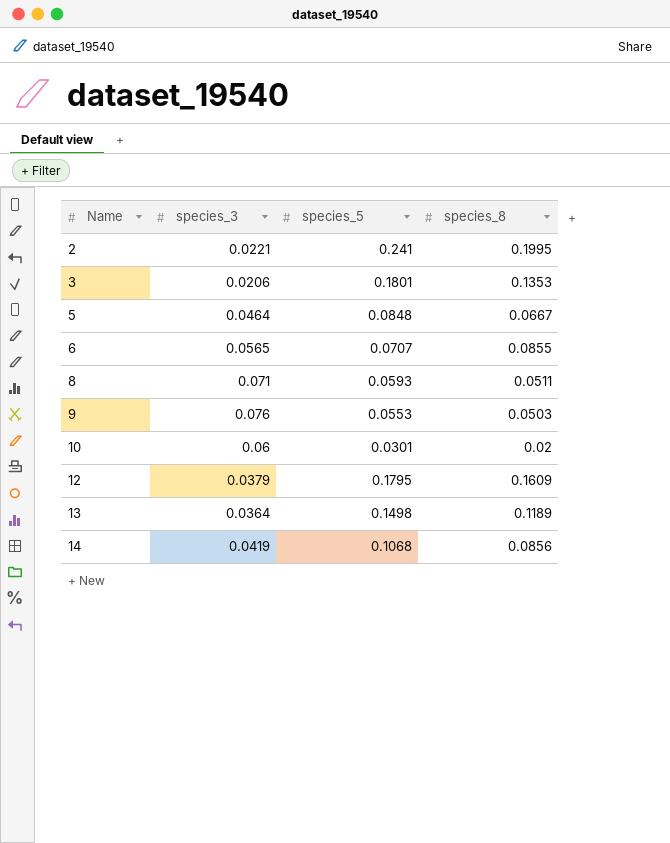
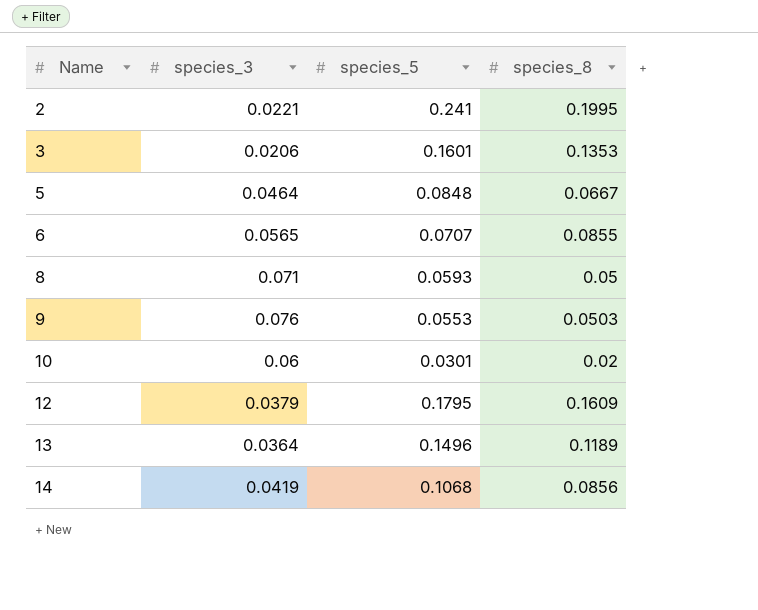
3 | species_5: 0.1801 -> 0.1601
8 | species_8: 0.0511 -> 0.05
13 | species_5: 0.1498 -> 0.1496

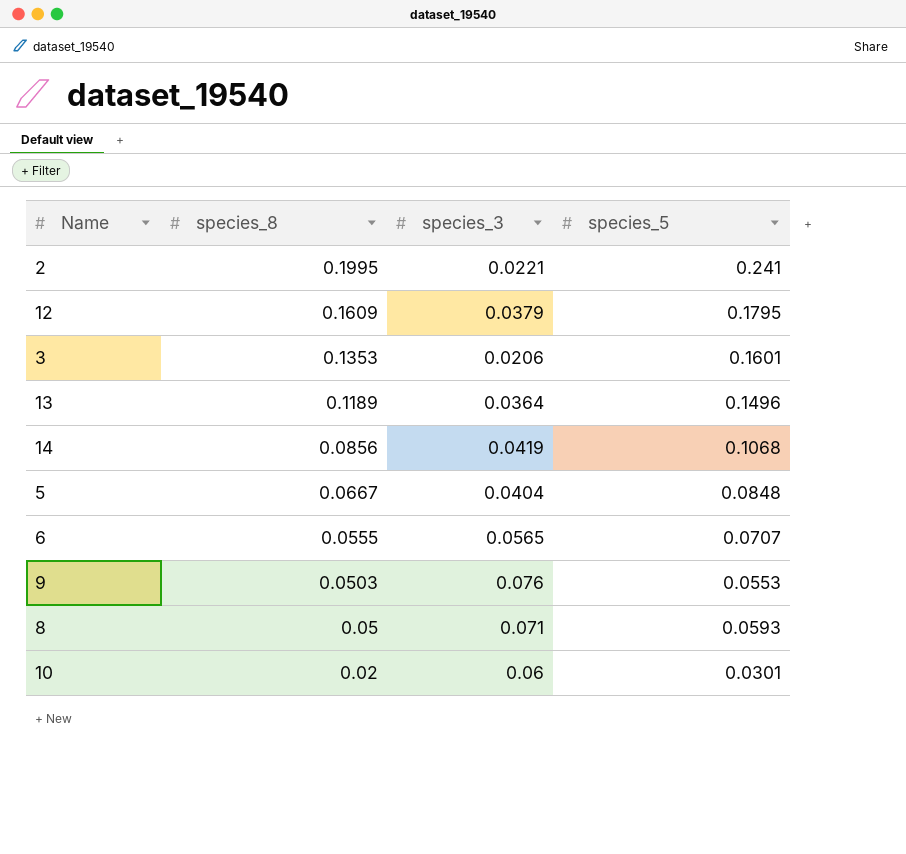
row order: Name ascending -> species_8 descending
column species_8 | position: 4 -> 2
5 | species_3: 0.0464 -> 0.0404
6 | species_8: 0.0855 -> 0.0555

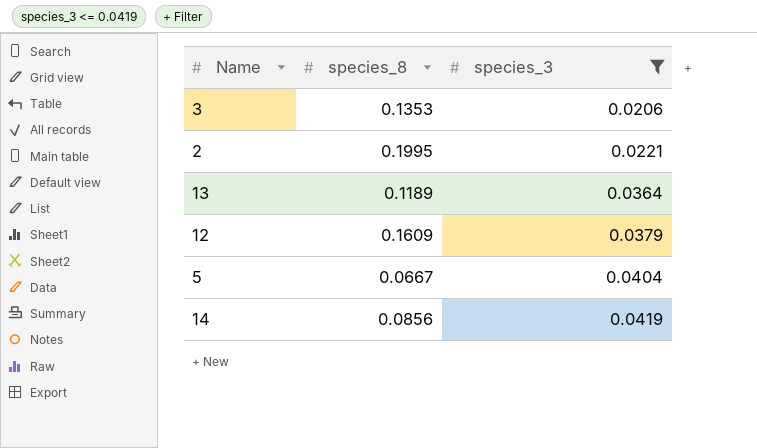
filter: none -> species_3 <= 0.0419
row order: species_8 descending -> species_3 ascending
column species_5 | position: 4 -> none

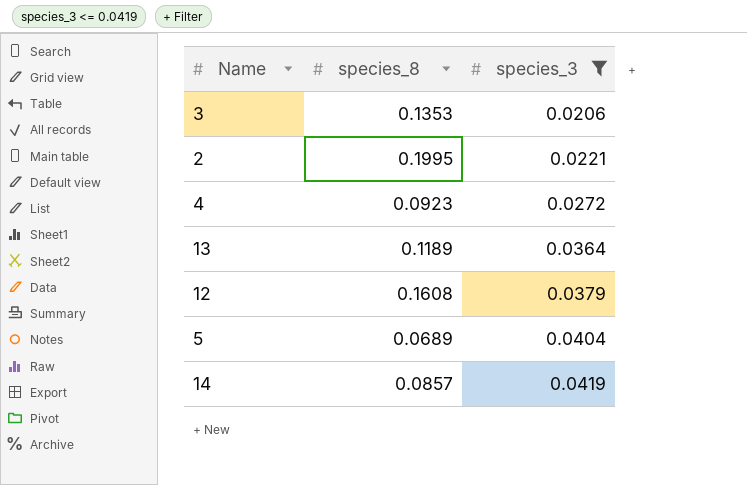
row 4: none -> 0.0923 | 0.0272
12 | species_8: 0.1609 -> 0.1608
5 | species_8: 0.0667 -> 0.0689
14 | species_8: 0.0856 -> 0.0857

